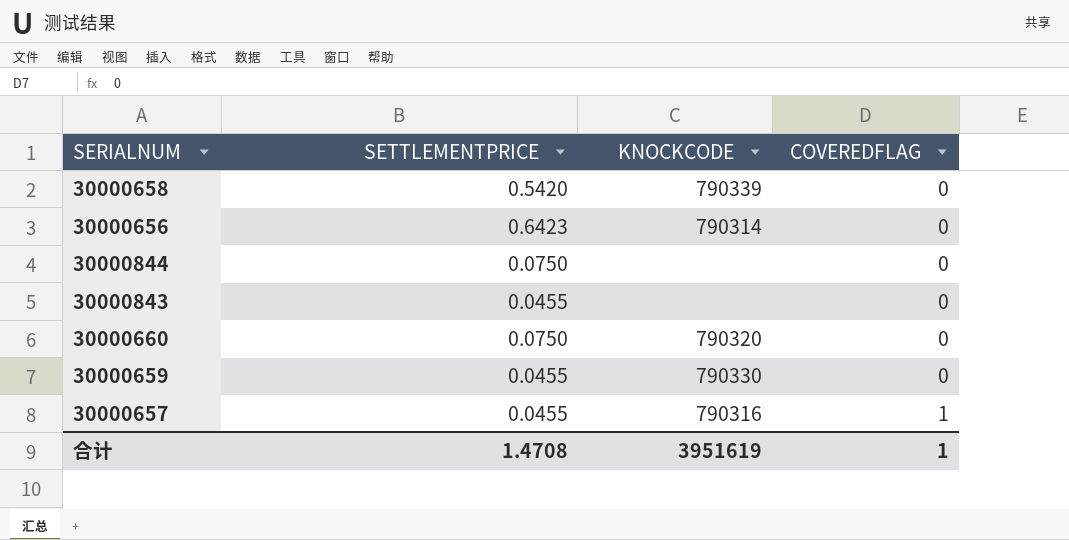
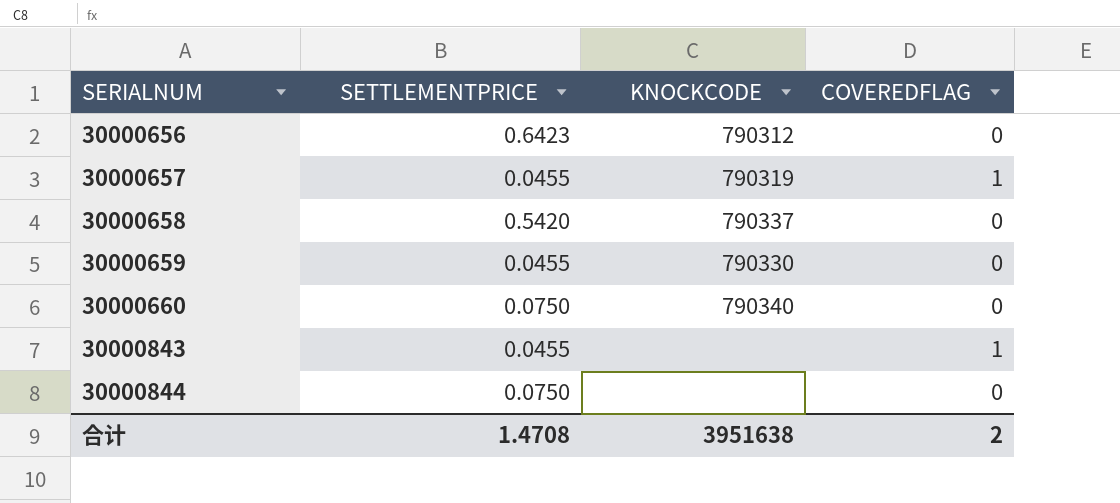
row order: COVEREDFLAG ascending -> SERIALNUM ascending
30000656 | KNOCKCODE: 790314 -> 790312
30000657 | KNOCKCODE: 790316 -> 790319
30000658 | KNOCKCODE: 790339 -> 790337
30000660 | KNOCKCODE: 790320 -> 790340
30000843 | COVEREDFLAG: 0 -> 1
合计 | KNOCKCODE: 3951619 -> 3951638
合计 | COVEREDFLAG: 1 -> 2

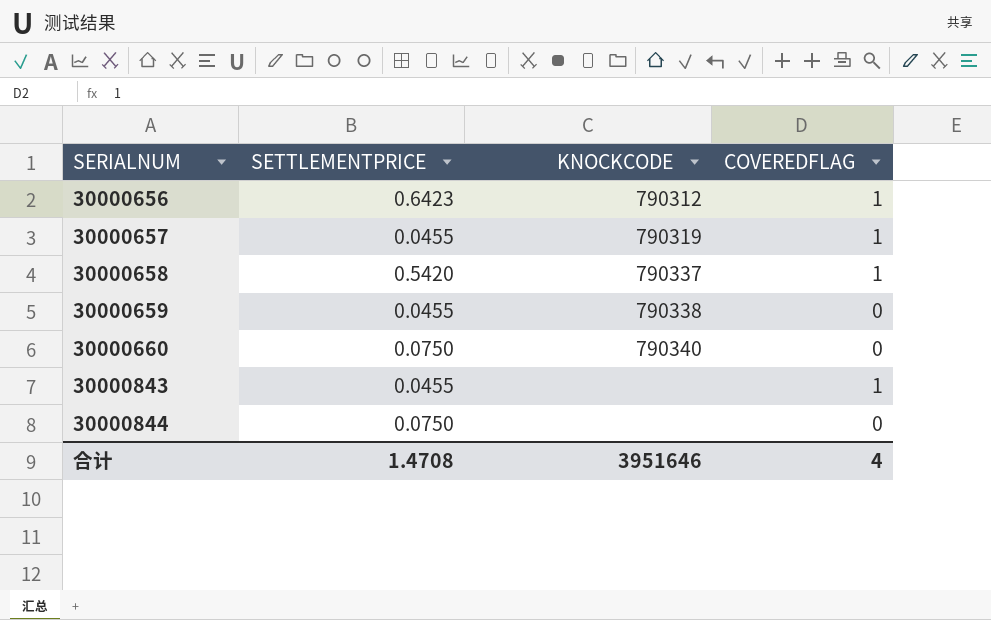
30000656 | COVEREDFLAG: 0 -> 1
30000658 | COVEREDFLAG: 0 -> 1
30000659 | KNOCKCODE: 790330 -> 790338
合计 | KNOCKCODE: 3951638 -> 3951646
合计 | COVEREDFLAG: 2 -> 4

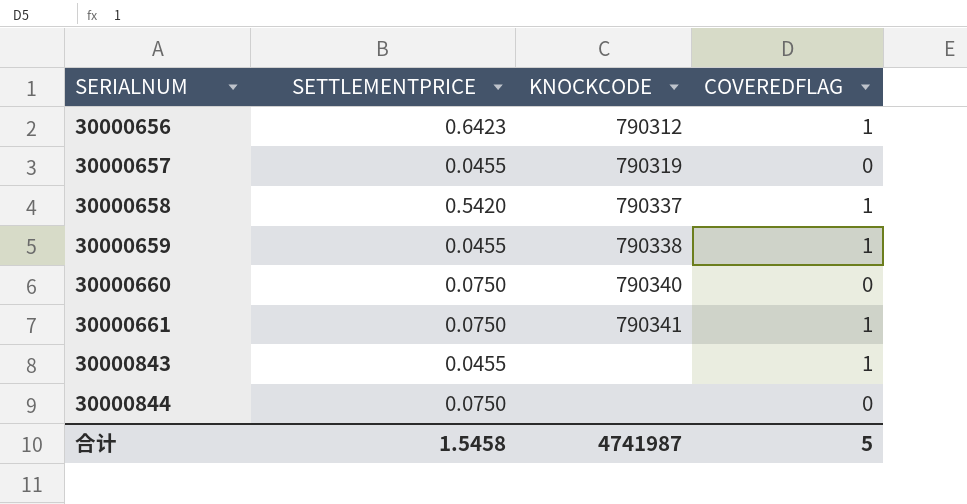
30000657 | COVEREDFLAG: 1 -> 0
30000659 | COVEREDFLAG: 0 -> 1
row 30000661: none -> 0.0750 | 790341 | 1
合计 | SETTLEMENTPRICE: 1.4708 -> 1.5458
合计 | KNOCKCODE: 3951646 -> 4741987
合计 | COVEREDFLAG: 4 -> 5

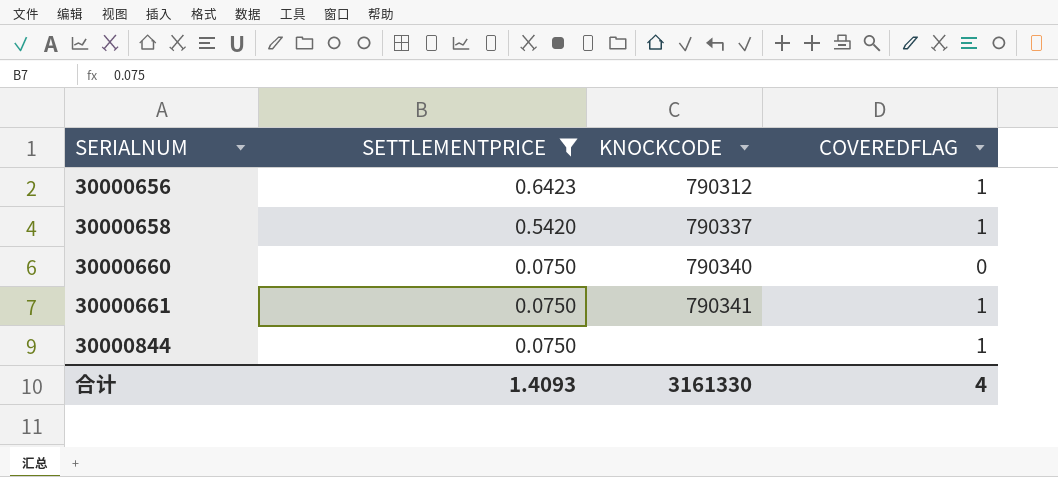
filter: none -> SETTLEMENTPRICE != 0.0455
30000844 | COVEREDFLAG: 0 -> 1
合计 | SETTLEMENTPRICE: 1.5458 -> 1.4093
合计 | KNOCKCODE: 4741987 -> 3161330
合计 | COVEREDFLAG: 5 -> 4

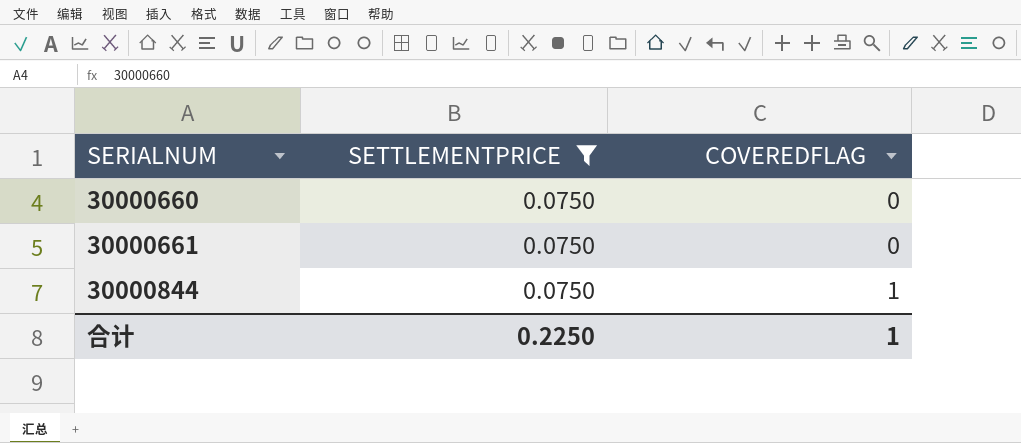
column KNOCKCODE | position: 3 -> none
row 30000656: 0.6423 | 790312 | 1 -> none
row 30000658: 0.5420 | 790337 | 1 -> none
30000661 | COVEREDFLAG: 1 -> 0
合计 | SETTLEMENTPRICE: 1.4093 -> 0.2250
合计 | COVEREDFLAG: 4 -> 1

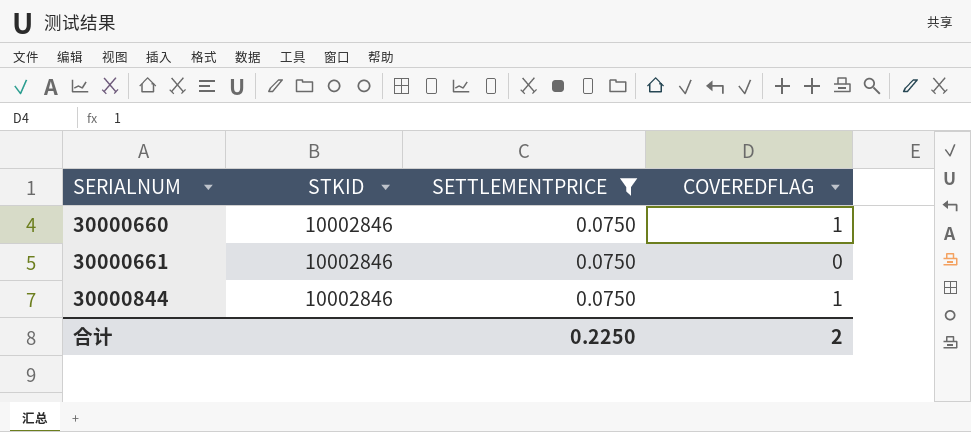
column STKID | position: none -> 2
30000660 | COVEREDFLAG: 0 -> 1
合计 | COVEREDFLAG: 1 -> 2

